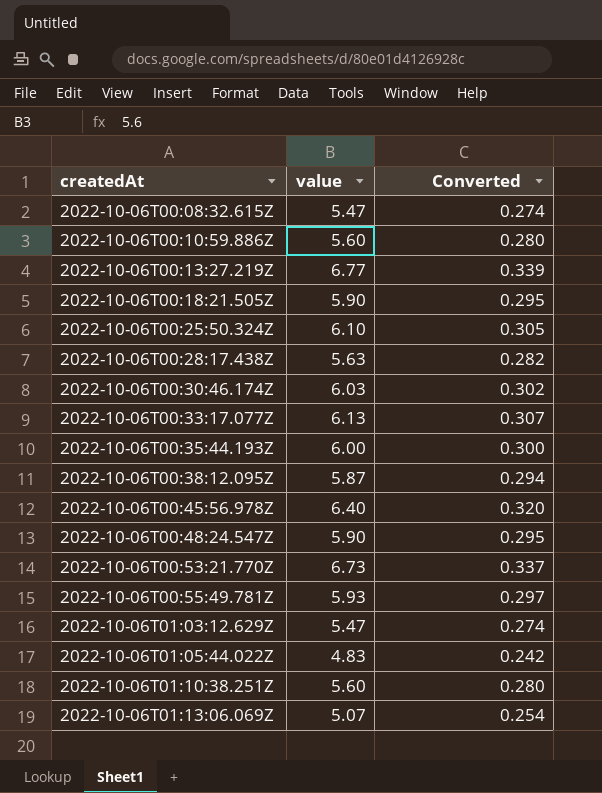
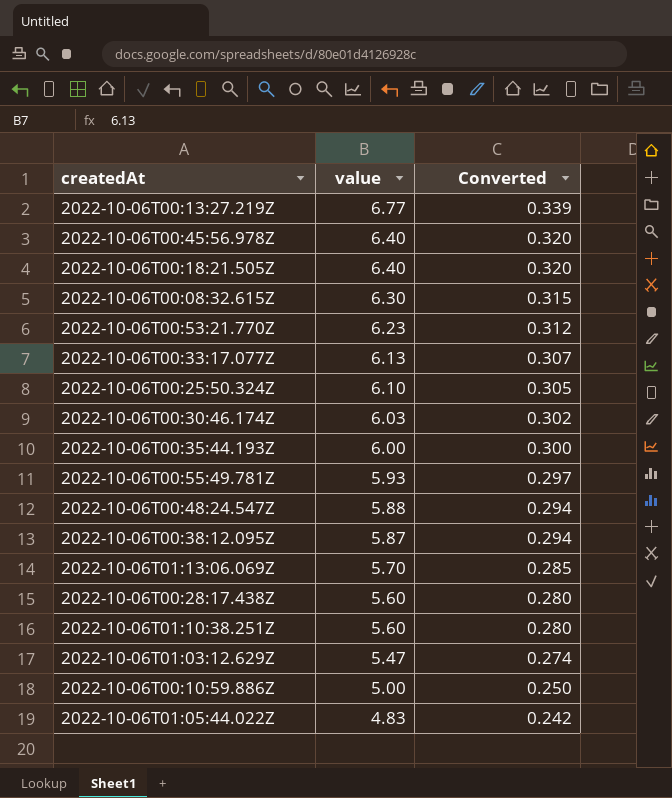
row order: createdAt ascending -> value descending
2022-10-06T00:18:21.505Z | value: 5.90 -> 6.40
2022-10-06T00:18:21.505Z | Converted: 0.295 -> 0.320
2022-10-06T00:08:32.615Z | value: 5.47 -> 6.30
2022-10-06T00:08:32.615Z | Converted: 0.274 -> 0.315
2022-10-06T00:53:21.770Z | value: 6.73 -> 6.23
2022-10-06T00:53:21.770Z | Converted: 0.337 -> 0.312
2022-10-06T00:48:24.547Z | value: 5.90 -> 5.88
2022-10-06T00:48:24.547Z | Converted: 0.295 -> 0.294
2022-10-06T01:13:06.069Z | value: 5.07 -> 5.70
2022-10-06T01:13:06.069Z | Converted: 0.254 -> 0.285
2022-10-06T00:28:17.438Z | value: 5.63 -> 5.60
2022-10-06T00:28:17.438Z | Converted: 0.282 -> 0.280
2022-10-06T00:10:59.886Z | value: 5.60 -> 5.00
2022-10-06T00:10:59.886Z | Converted: 0.280 -> 0.250

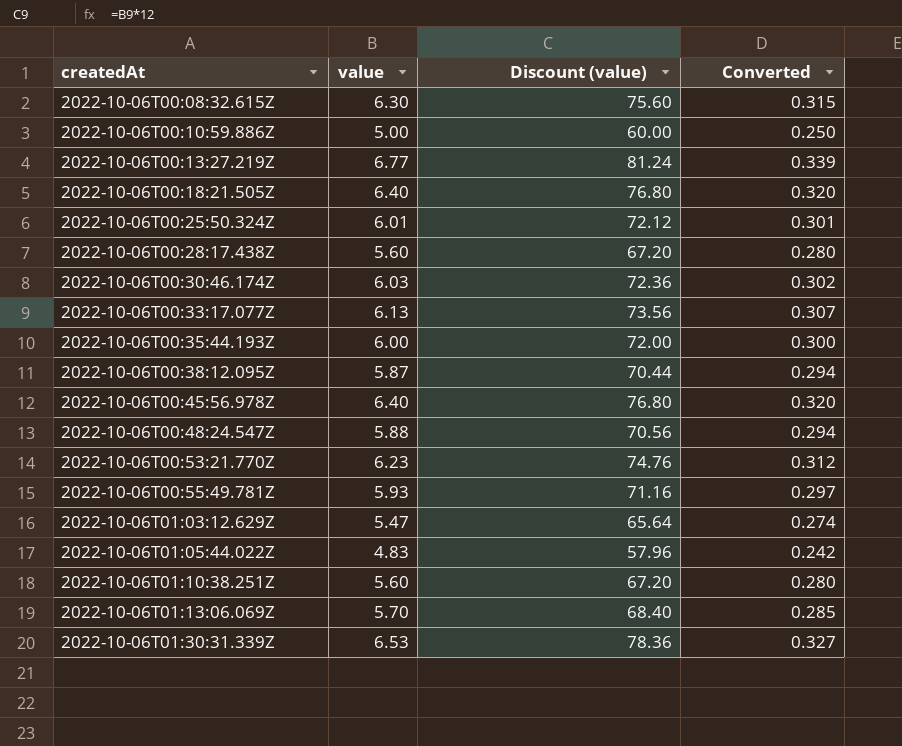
row order: value descending -> createdAt ascending
column Discount (value) | formula: none -> [value] * 12
2022-10-06T00:25:50.324Z | value: 6.10 -> 6.01
2022-10-06T00:25:50.324Z | Converted: 0.305 -> 0.301
row 2022-10-06T01:30:31.339Z: none -> 6.53 | 78.36 | 0.327

